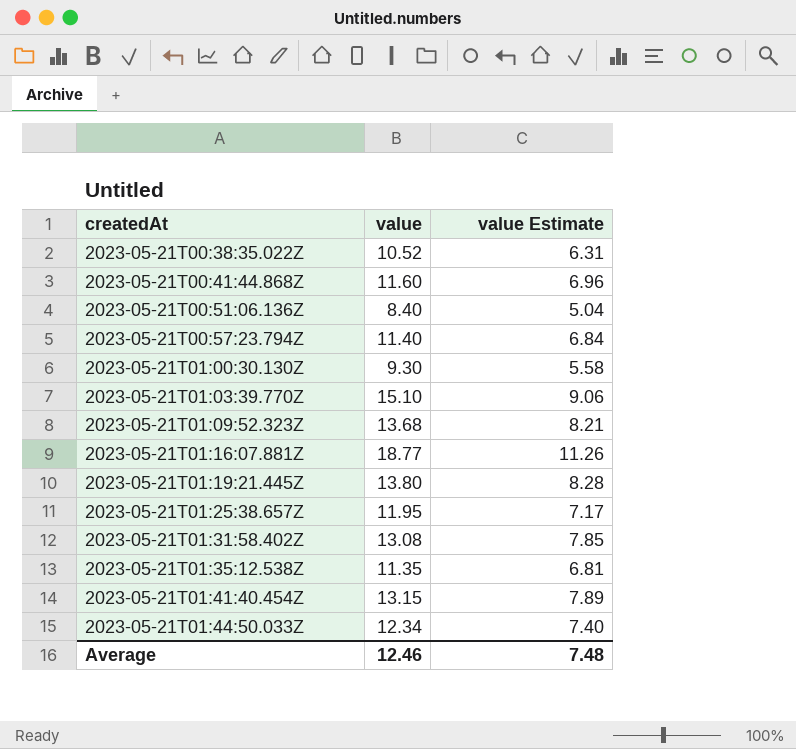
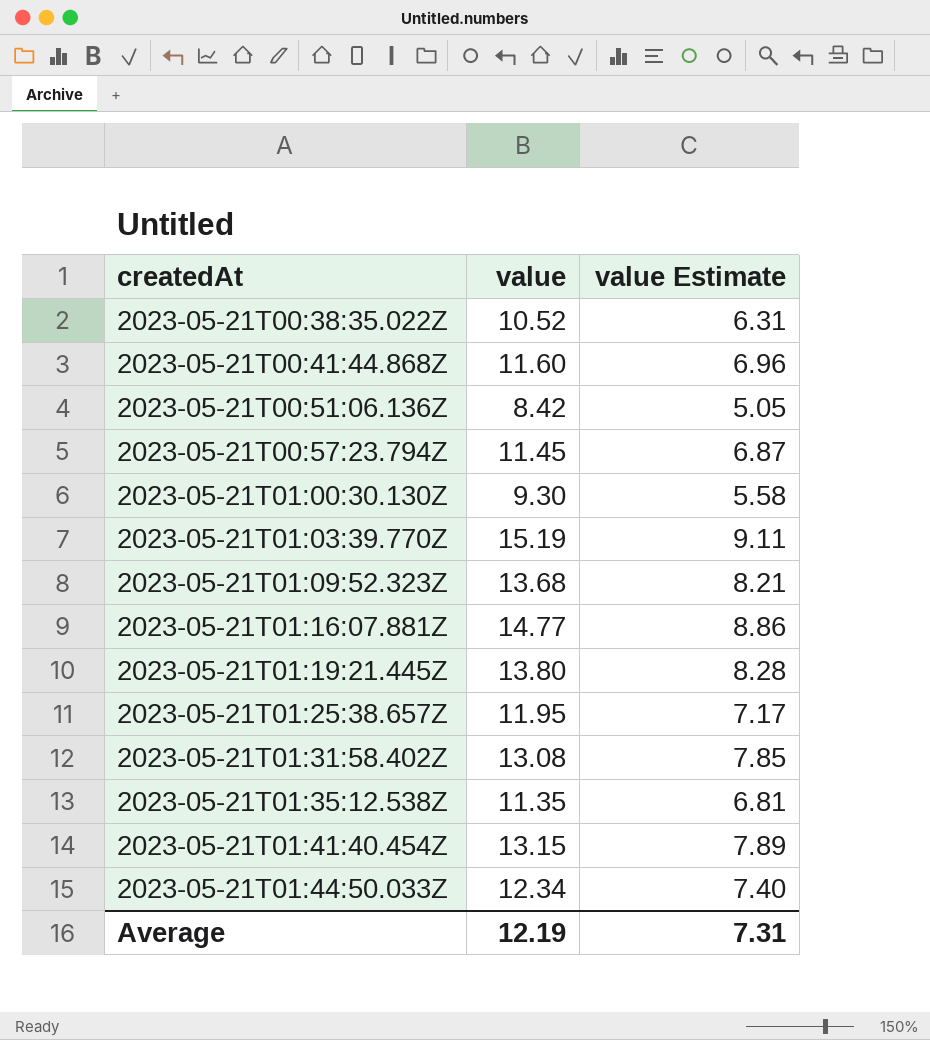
2023-05-21T00:51:06.136Z | value: 8.40 -> 8.42
2023-05-21T00:51:06.136Z | value Estimate: 5.04 -> 5.05
2023-05-21T00:57:23.794Z | value: 11.40 -> 11.45
2023-05-21T00:57:23.794Z | value Estimate: 6.84 -> 6.87
2023-05-21T01:03:39.770Z | value: 15.10 -> 15.19
2023-05-21T01:03:39.770Z | value Estimate: 9.06 -> 9.11
2023-05-21T01:16:07.881Z | value: 18.77 -> 14.77
2023-05-21T01:16:07.881Z | value Estimate: 11.26 -> 8.86
Average | value: 12.46 -> 12.19
Average | value Estimate: 7.48 -> 7.31

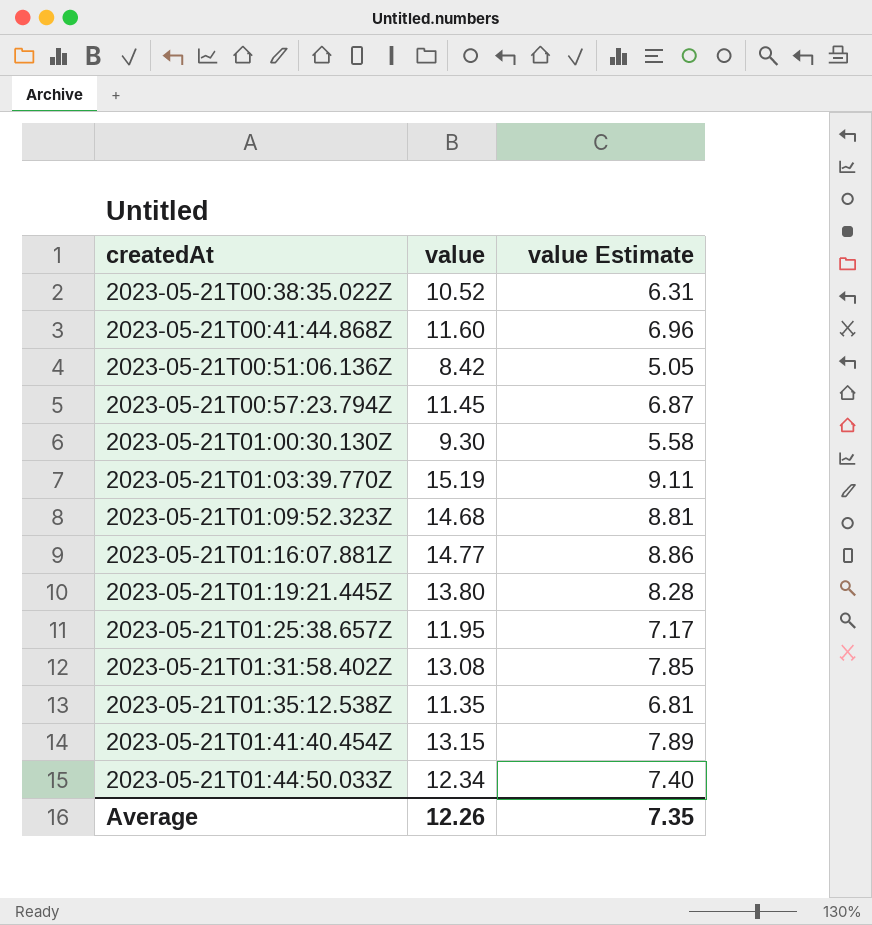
2023-05-21T01:09:52.323Z | value: 13.68 -> 14.68
2023-05-21T01:09:52.323Z | value Estimate: 8.21 -> 8.81
Average | value: 12.19 -> 12.26
Average | value Estimate: 7.31 -> 7.35

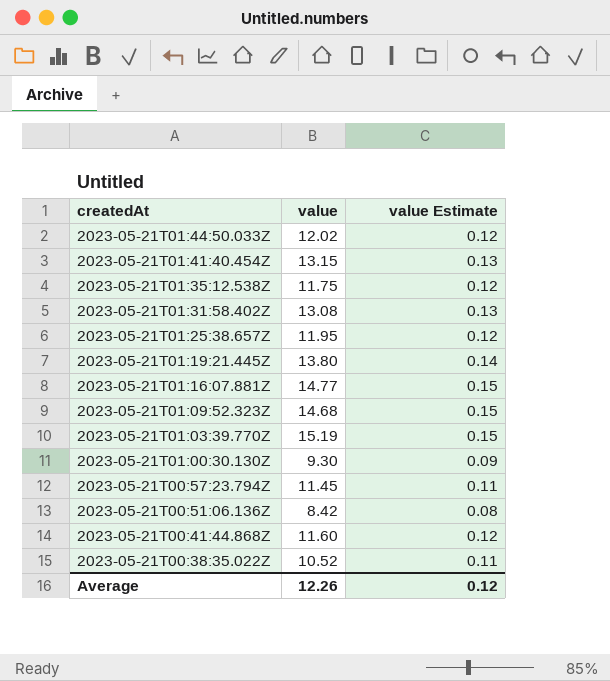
row order: createdAt ascending -> createdAt descending
column value Estimate | formula: [value] * 0.6 -> [value] * 0.01
2023-05-21T01:44:50.033Z | value: 12.34 -> 12.02
2023-05-21T01:35:12.538Z | value: 11.35 -> 11.75
Average | value Estimate: 7.35 -> 0.12

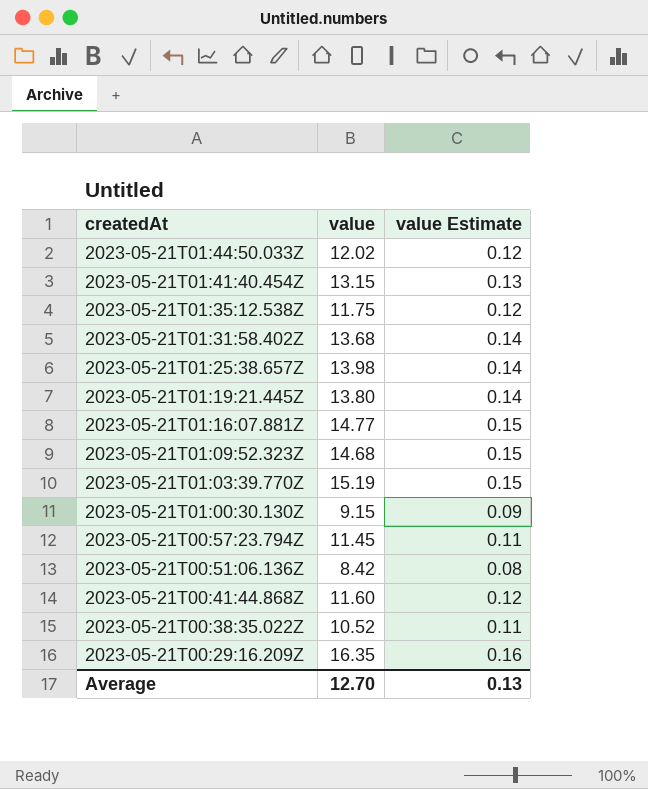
2023-05-21T01:31:58.402Z | value: 13.08 -> 13.68
2023-05-21T01:31:58.402Z | value Estimate: 0.13 -> 0.14
2023-05-21T01:25:38.657Z | value: 11.95 -> 13.98
2023-05-21T01:25:38.657Z | value Estimate: 0.12 -> 0.14
2023-05-21T01:00:30.130Z | value: 9.30 -> 9.15
row 2023-05-21T00:29:16.209Z: none -> 16.35 | 0.16
Average | value: 12.26 -> 12.70
Average | value Estimate: 0.12 -> 0.13

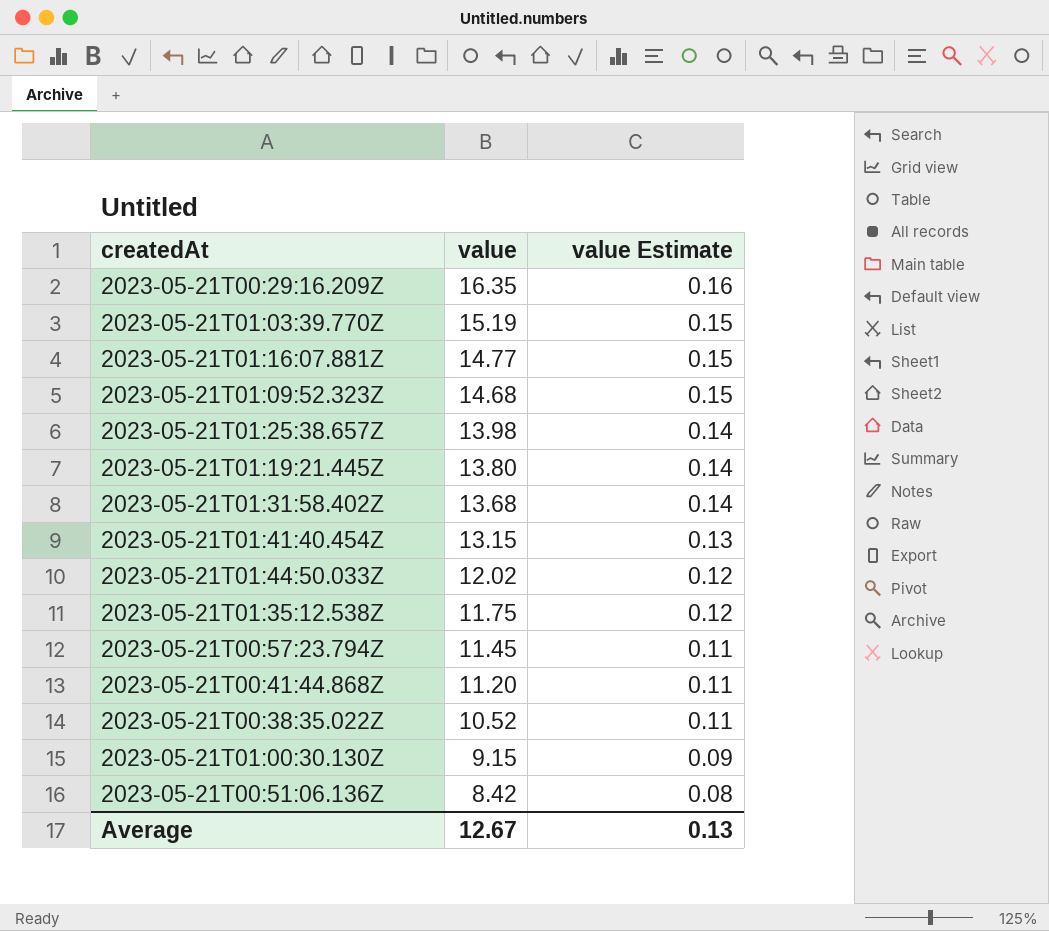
row order: createdAt descending -> value descending
2023-05-21T00:41:44.868Z | value: 11.60 -> 11.20
2023-05-21T00:41:44.868Z | value Estimate: 0.12 -> 0.11
Average | value: 12.70 -> 12.67

